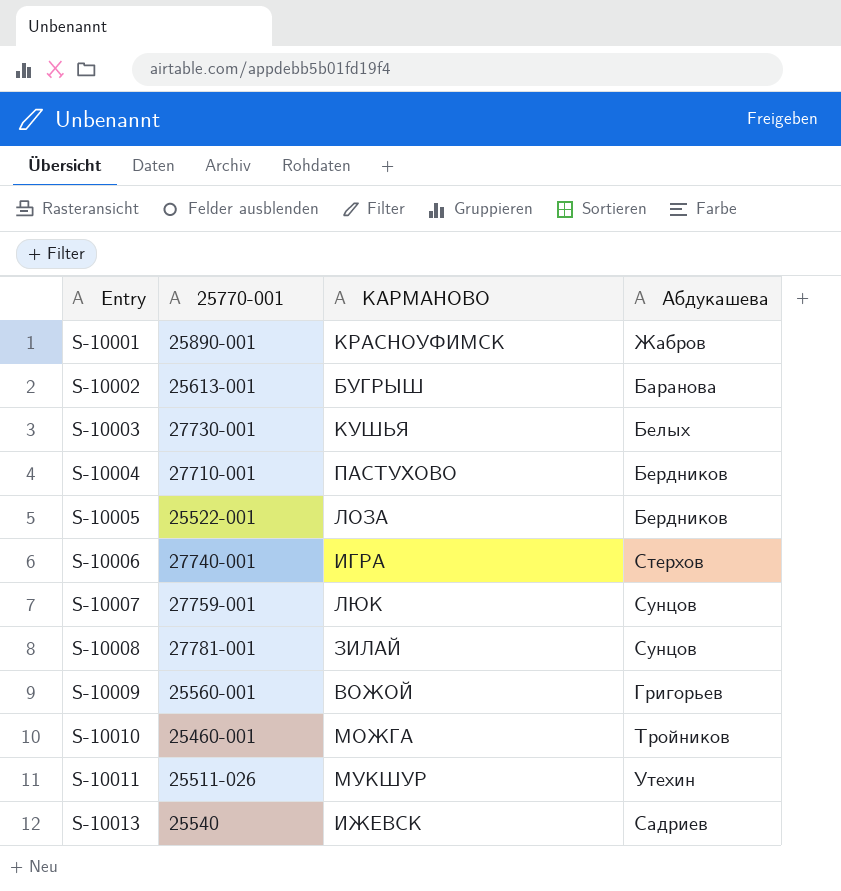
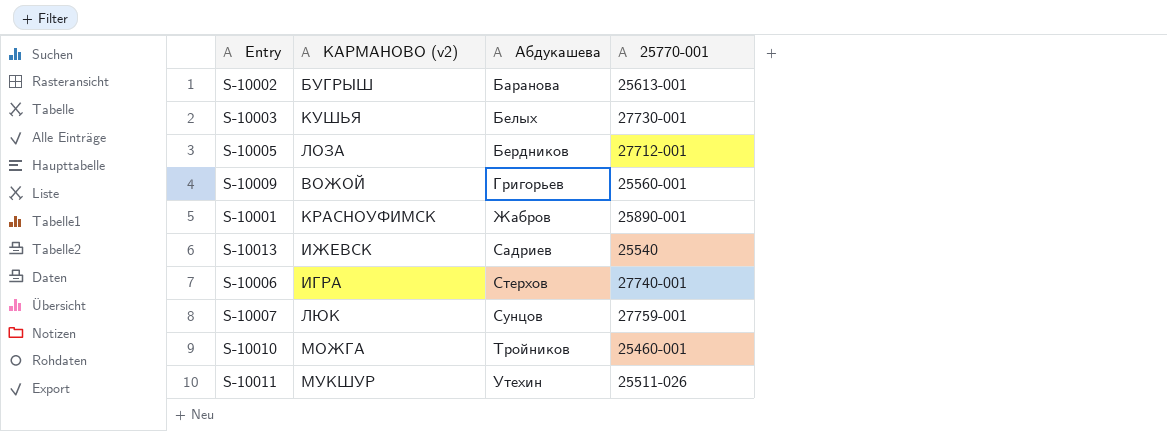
row order: Entry ascending -> Абдукашева ascending
column name: КАРМАНОВО -> КАРМАНОВО (v2)
column 25770-001 | position: 2 -> 4
row S-10004: 27710-001 | ПАСТУХОВО | Бердников -> none
row S-10008: 27781-001 | ЗИЛАЙ | Сунцов -> none
S-10005 | 25770-001: 25522-001 -> 27712-001

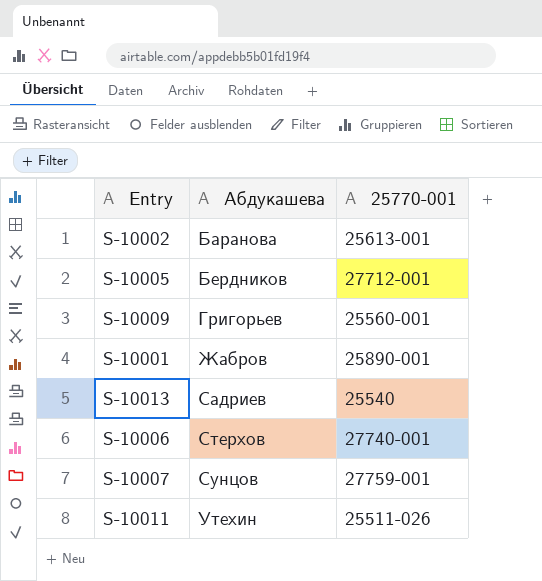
column КАРМАНОВО (v2) | position: 2 -> none
row S-10003: КУШЬЯ | Белых | 27730-001 -> none
row S-10010: МОЖГА | Тройников | 25460-001 -> none

